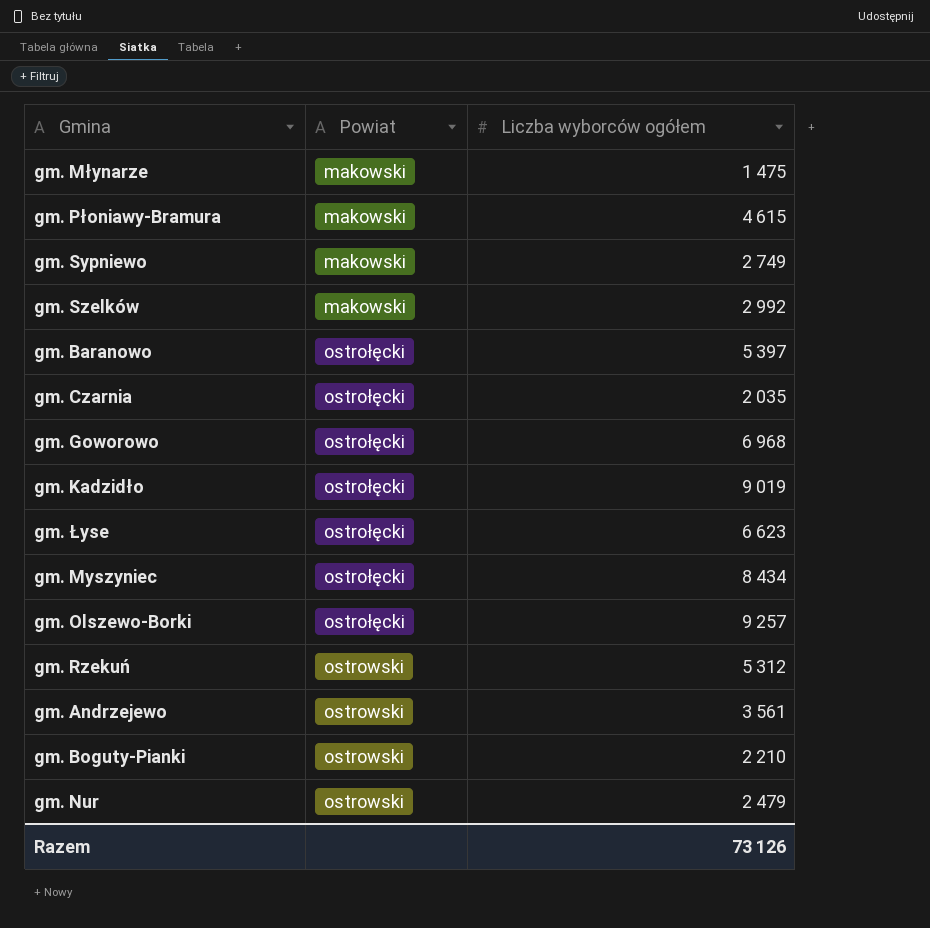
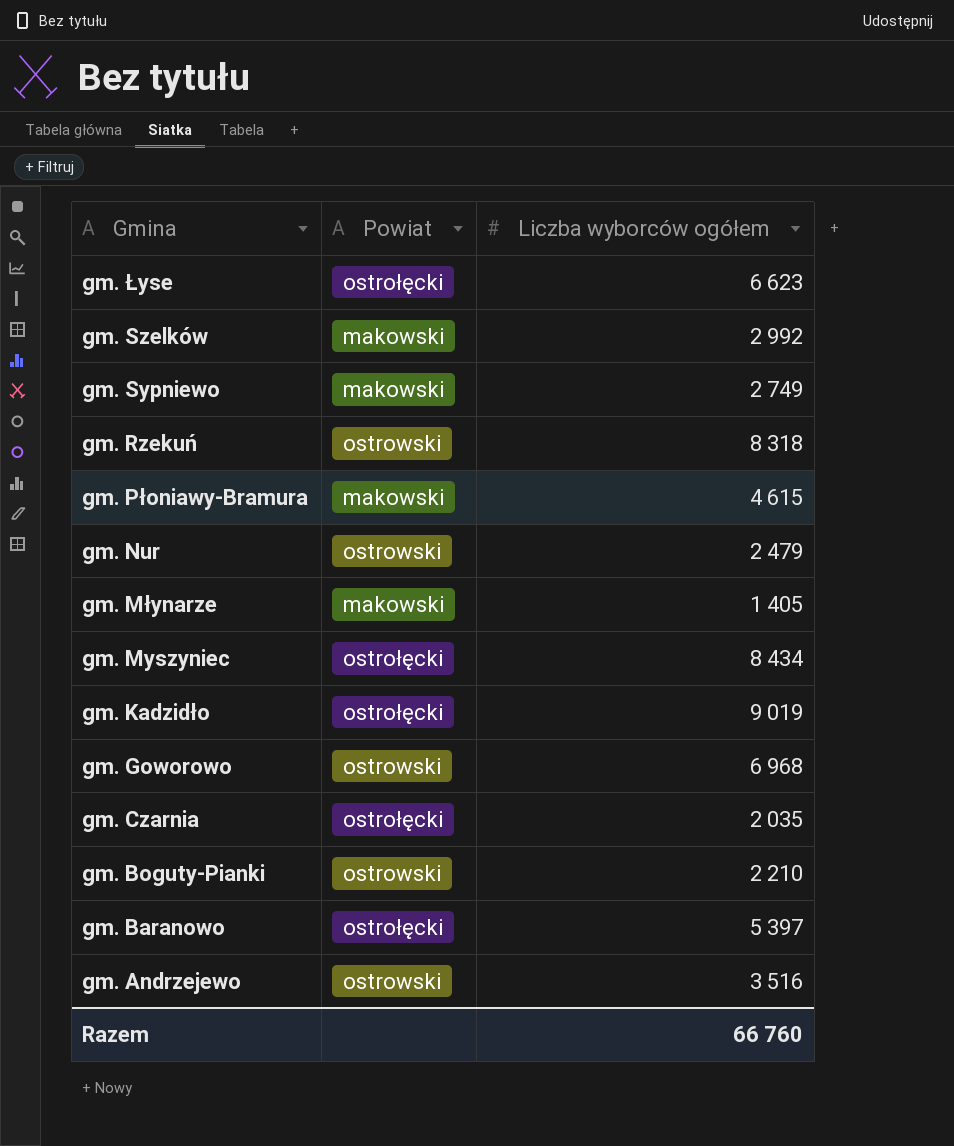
row order: none -> Gmina descending
row gm. Olszewo-Borki: ostrołęcki | 9 257 -> none
gm. Rzekuń | Liczba wyborców ogółem: 5 312 -> 8 318
gm. Młynarze | Liczba wyborców ogółem: 1 475 -> 1 405
gm. Goworowo | Powiat: ostrołęcki -> ostrowski
gm. Andrzejewo | Liczba wyborców ogółem: 3 561 -> 3 516
Razem | Liczba wyborców ogółem: 73 126 -> 66 760

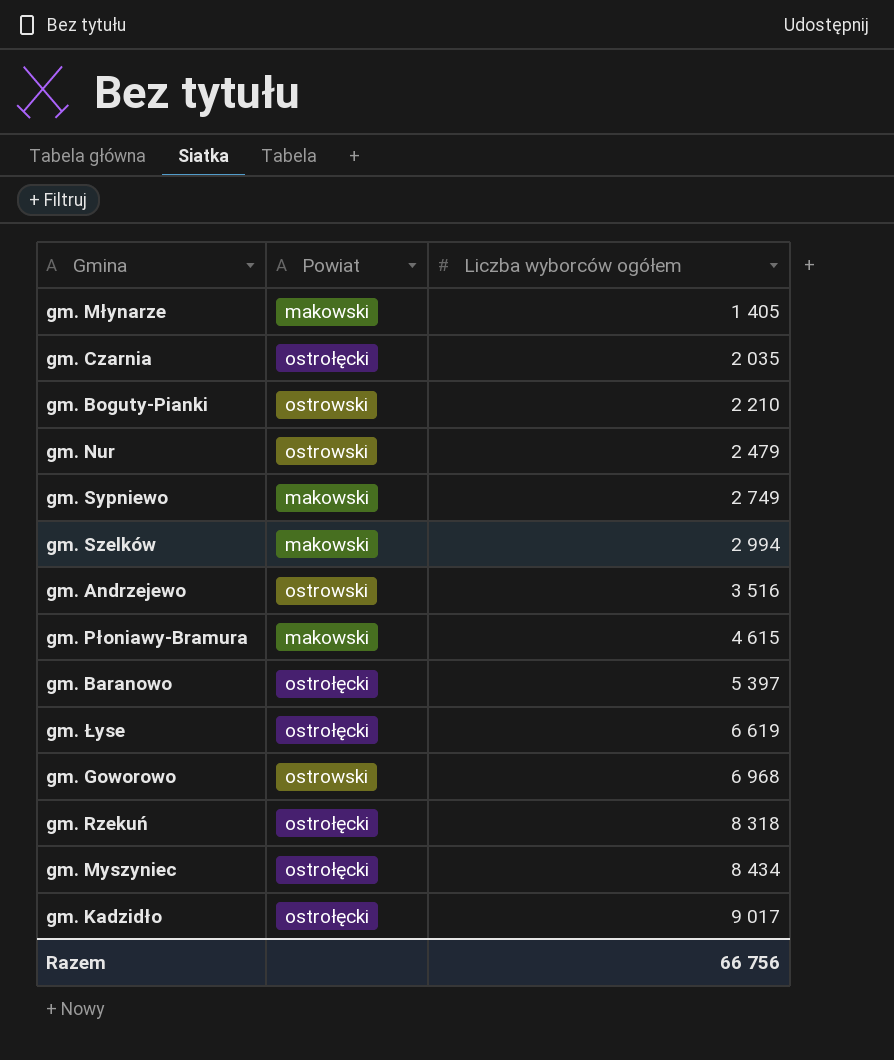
row order: Gmina descending -> Liczba wyborców ogółem ascending
gm. Szelków | Liczba wyborców ogółem: 2 992 -> 2 994
gm. Łyse | Liczba wyborców ogółem: 6 623 -> 6 619
gm. Rzekuń | Powiat: ostrowski -> ostrołęcki
gm. Kadzidło | Liczba wyborców ogółem: 9 019 -> 9 017
Razem | Liczba wyborców ogółem: 66 760 -> 66 756

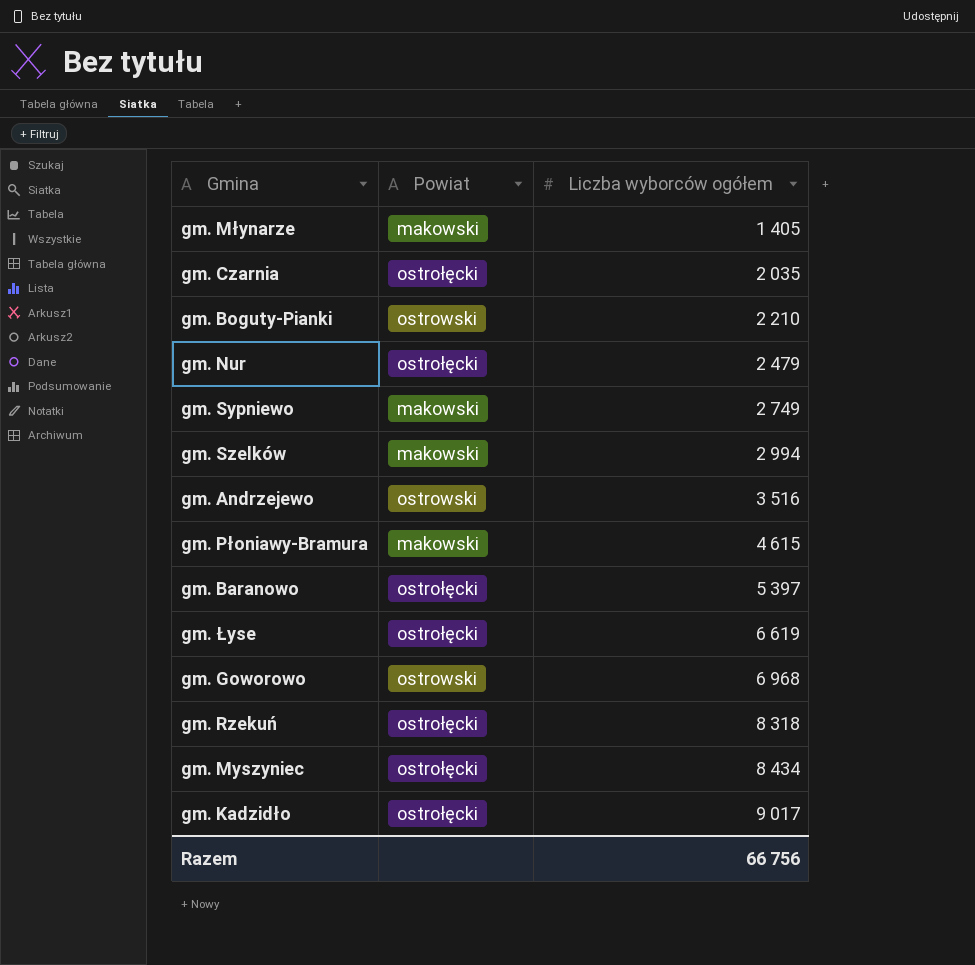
gm. Nur | Powiat: ostrowski -> ostrołęcki

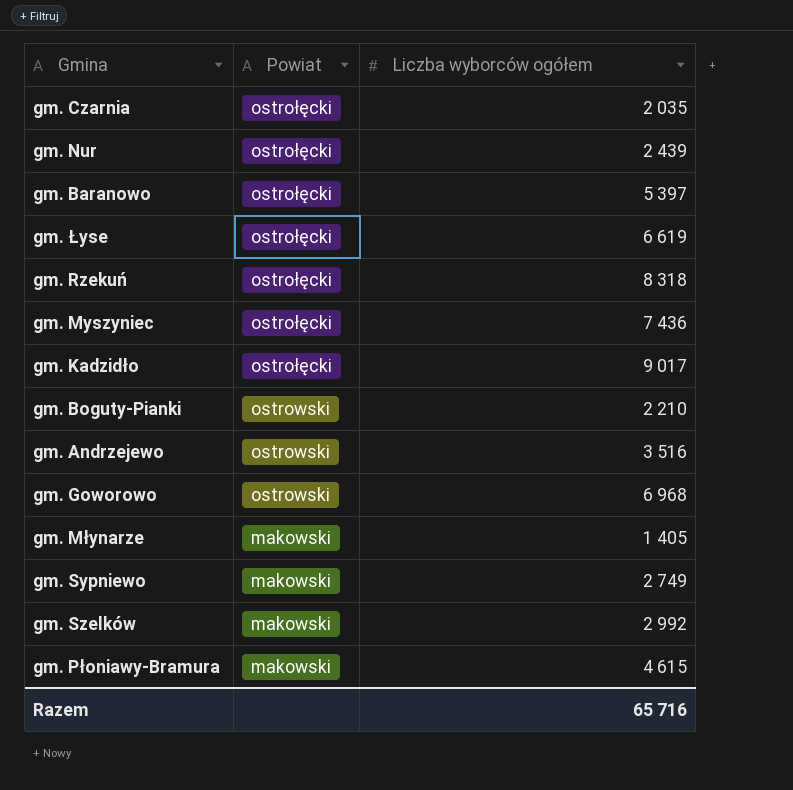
row order: Liczba wyborców ogółem ascending -> Powiat descending
gm. Nur | Liczba wyborców ogółem: 2 479 -> 2 439
gm. Myszyniec | Liczba wyborców ogółem: 8 434 -> 7 436
gm. Szelków | Liczba wyborców ogółem: 2 994 -> 2 992
Razem | Liczba wyborców ogółem: 66 756 -> 65 716

